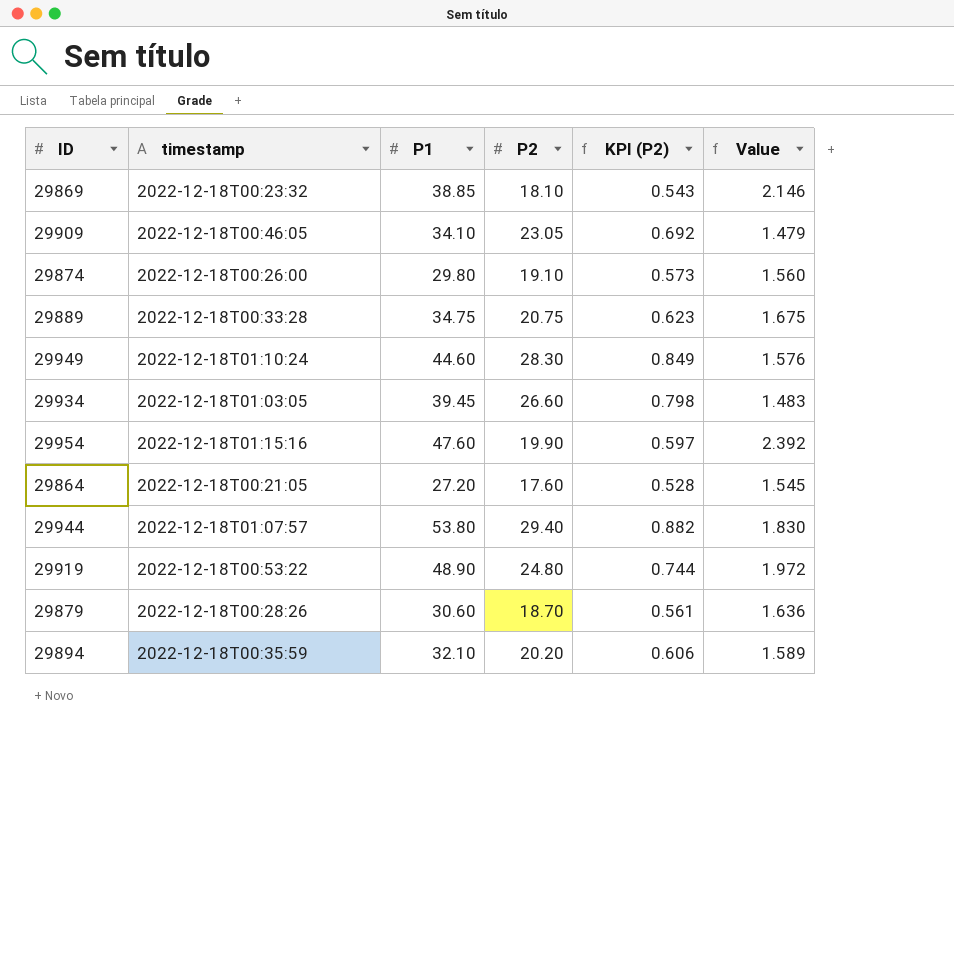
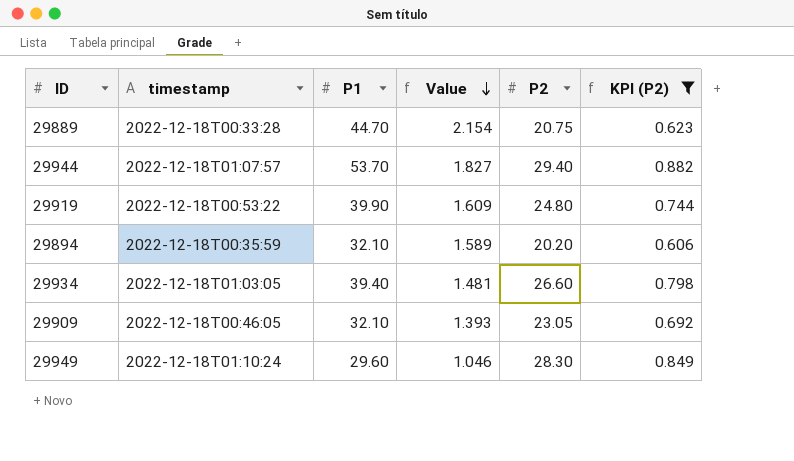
filter: none -> KPI (P2) >= 0.606
row order: none -> Value descending
column Value | position: 6 -> 4
29889 | P1: 34.75 -> 44.70
29889 | Value: 1.675 -> 2.154
29944 | P1: 53.80 -> 53.70
29944 | Value: 1.830 -> 1.827
29919 | P1: 48.90 -> 39.90
29919 | Value: 1.972 -> 1.609
29934 | P1: 39.45 -> 39.40
29934 | Value: 1.483 -> 1.481
29909 | P1: 34.10 -> 32.10
29909 | Value: 1.479 -> 1.393
29949 | P1: 44.60 -> 29.60
29949 | Value: 1.576 -> 1.046

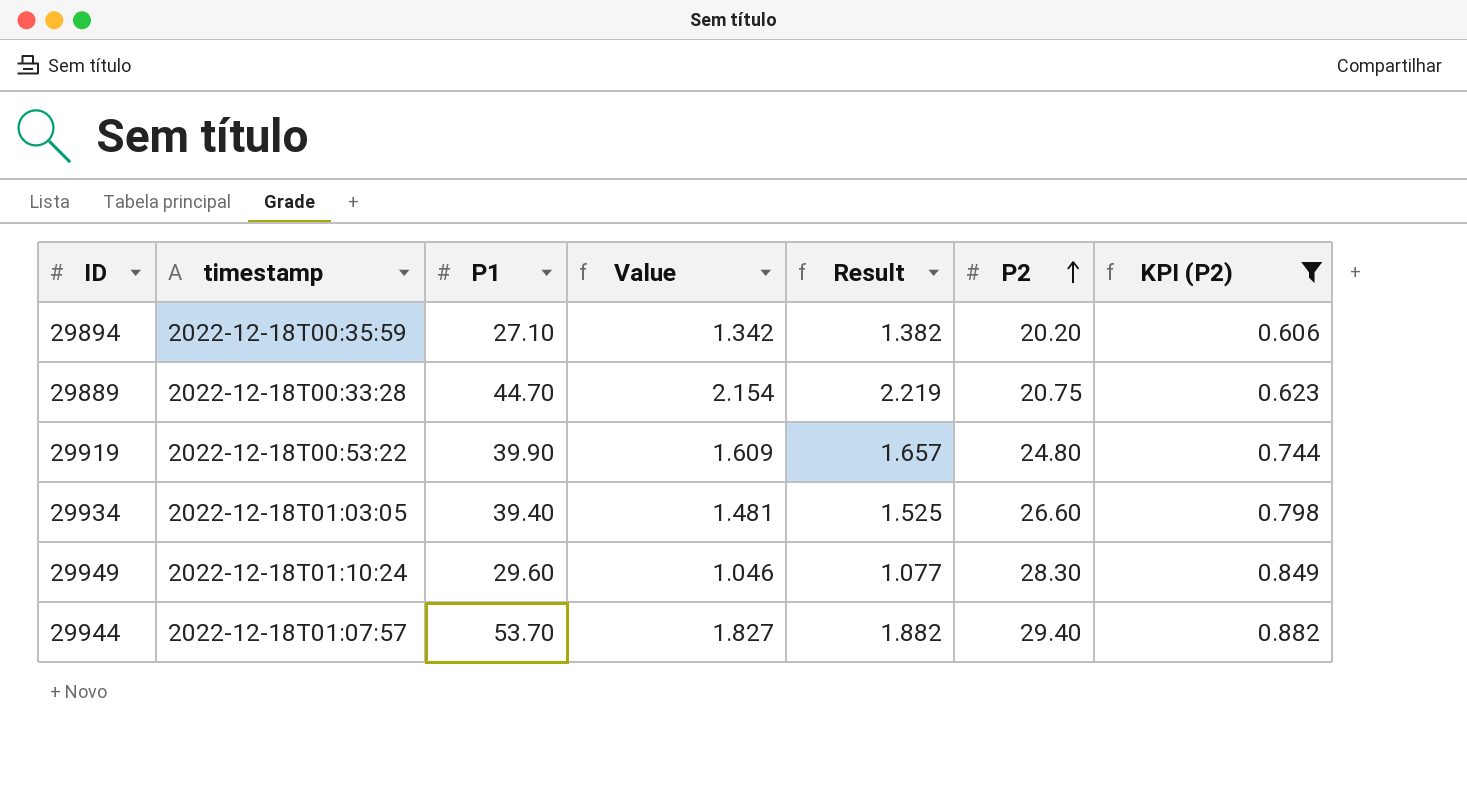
row order: Value descending -> P2 ascending
column Result | formula: none -> [Value] * 1.03
row 29909: 2022-12-18T00:46:05 | 32.10 | 1.393 | 23.05 | 0.692 -> none
29894 | P1: 32.10 -> 27.10
29894 | Value: 1.589 -> 1.342

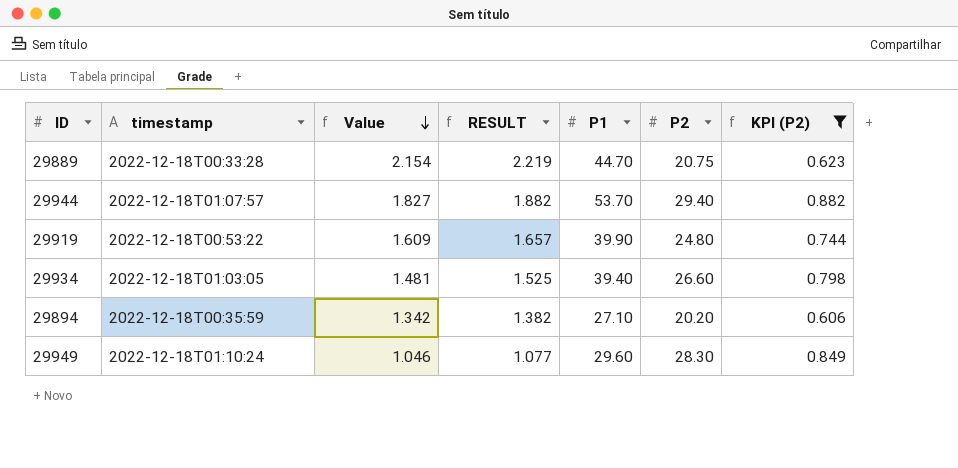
row order: P2 ascending -> Value descending
column name: Result -> RESULT
column P1 | position: 3 -> 5

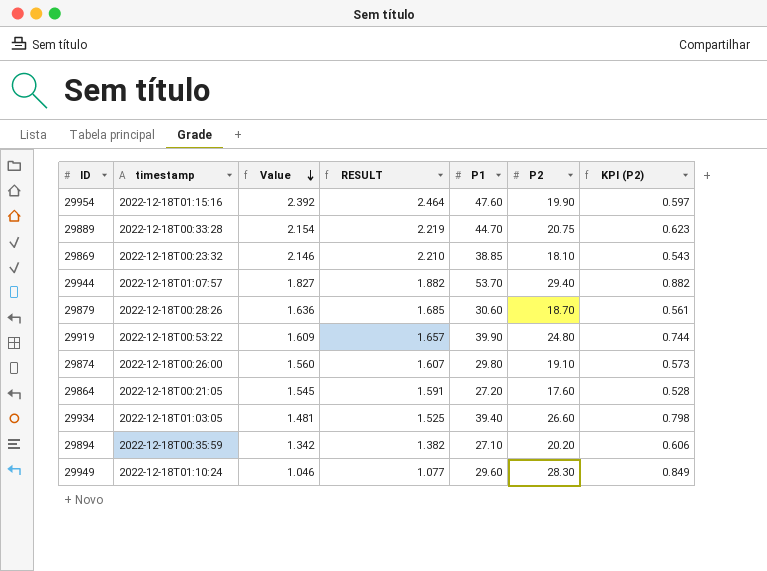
filter: KPI (P2) >= 0.606 -> none

